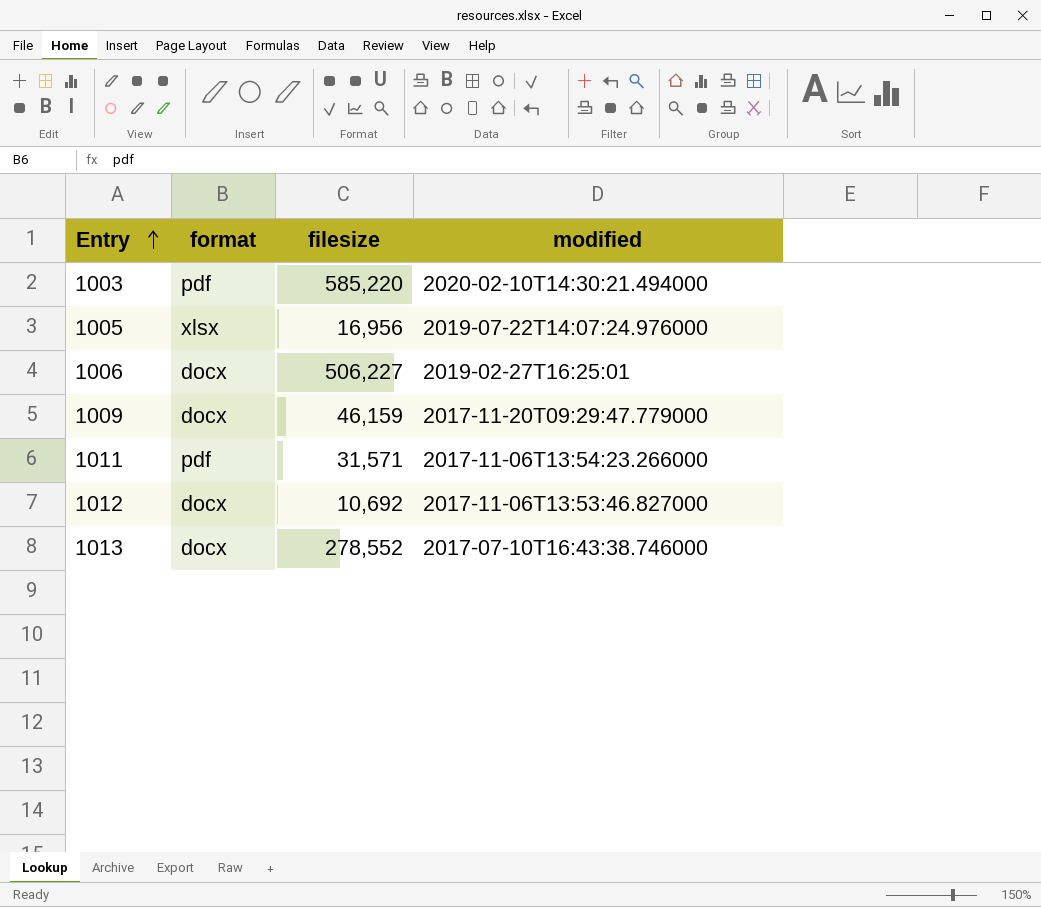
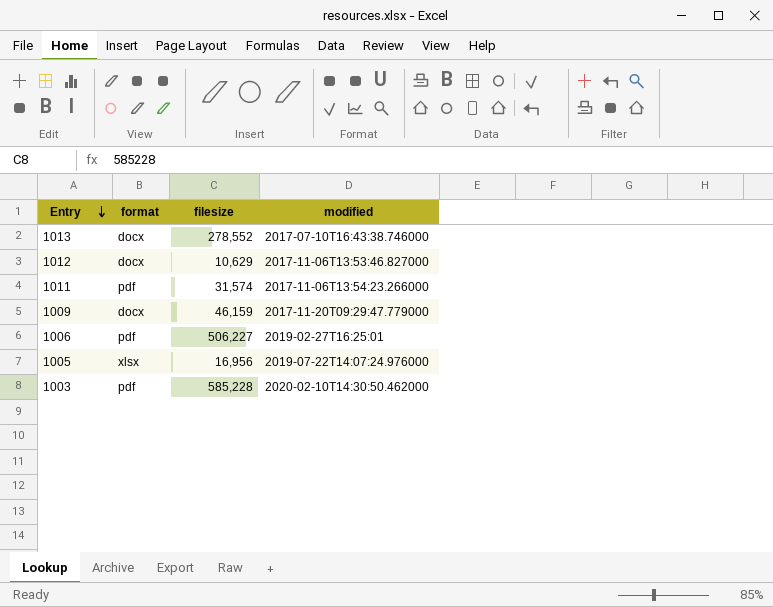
row order: Entry ascending -> Entry descending
1012 | filesize: 10,692 -> 10,629
1011 | filesize: 31,571 -> 31,574
1006 | format: docx -> pdf
1003 | filesize: 585,220 -> 585,228
1003 | modified: 2020-02-10T14:30:21.494000 -> 2020-02-10T14:30:50.462000

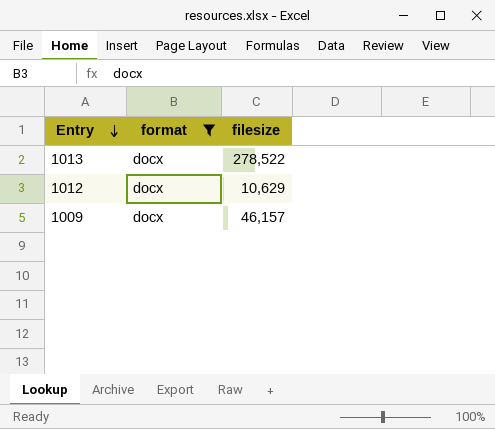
filter: none -> format = docx
column modified | position: 4 -> none
1013 | filesize: 278,552 -> 278,522
1009 | filesize: 46,159 -> 46,157

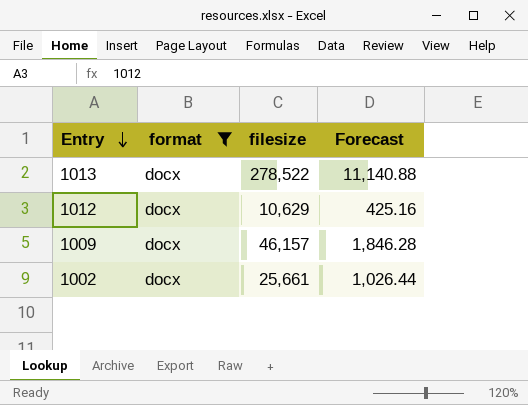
column Forecast | formula: none -> [filesize] * 0.04
row 1002: none -> docx | 25,661 | 1,026.44

